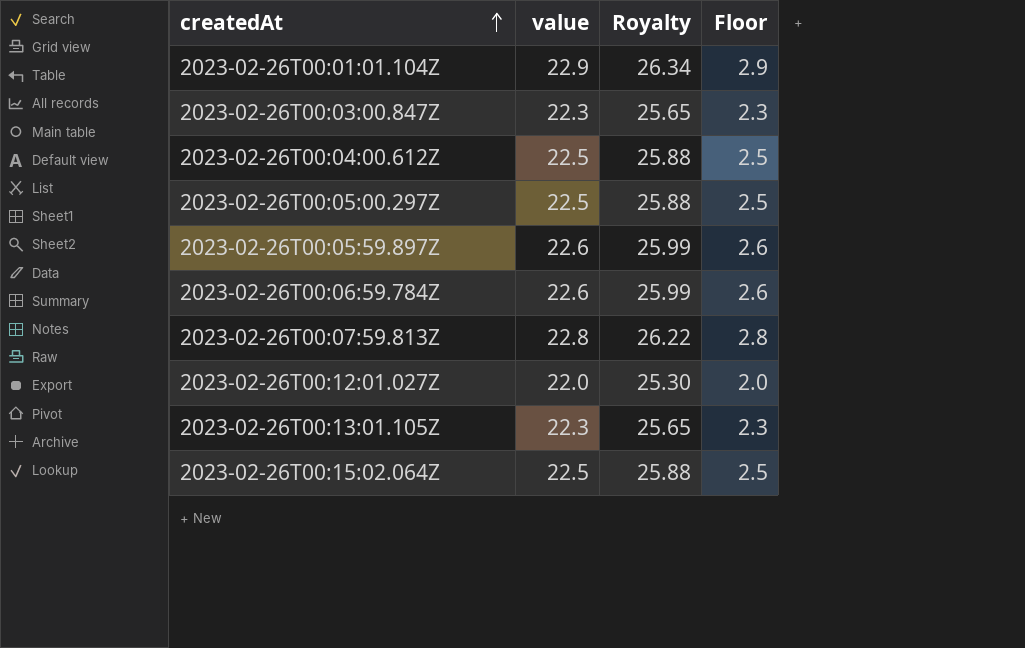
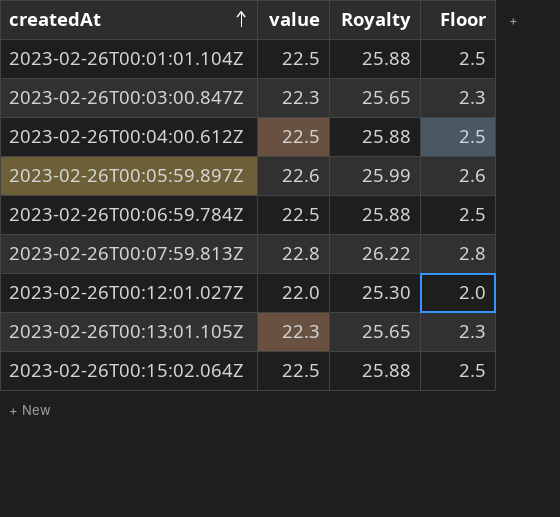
row 2023-02-26T00:05:00.297Z: 22.5 | 25.88 | 2.5 -> none
2023-02-26T00:01:01.104Z | value: 22.9 -> 22.5
2023-02-26T00:01:01.104Z | Royalty: 26.34 -> 25.88
2023-02-26T00:01:01.104Z | Floor: 2.9 -> 2.5
2023-02-26T00:06:59.784Z | value: 22.6 -> 22.5
2023-02-26T00:06:59.784Z | Royalty: 25.99 -> 25.88
2023-02-26T00:06:59.784Z | Floor: 2.6 -> 2.5

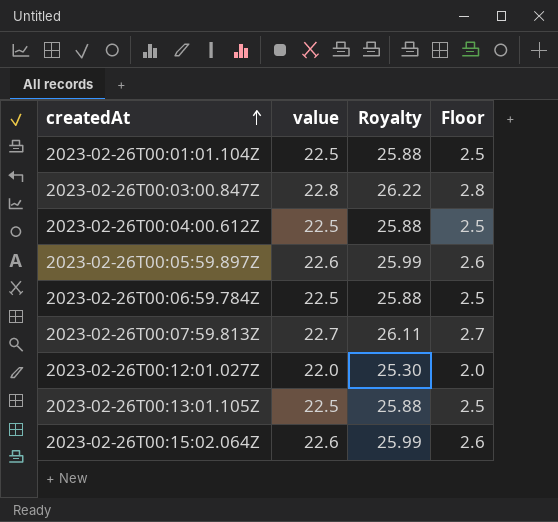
2023-02-26T00:03:00.847Z | value: 22.3 -> 22.8
2023-02-26T00:03:00.847Z | Royalty: 25.65 -> 26.22
2023-02-26T00:03:00.847Z | Floor: 2.3 -> 2.8
2023-02-26T00:07:59.813Z | value: 22.8 -> 22.7
2023-02-26T00:07:59.813Z | Royalty: 26.22 -> 26.11
2023-02-26T00:07:59.813Z | Floor: 2.8 -> 2.7
2023-02-26T00:13:01.105Z | value: 22.3 -> 22.5
2023-02-26T00:13:01.105Z | Royalty: 25.65 -> 25.88
2023-02-26T00:13:01.105Z | Floor: 2.3 -> 2.5
2023-02-26T00:15:02.064Z | value: 22.5 -> 22.6
2023-02-26T00:15:02.064Z | Royalty: 25.88 -> 25.99
2023-02-26T00:15:02.064Z | Floor: 2.5 -> 2.6

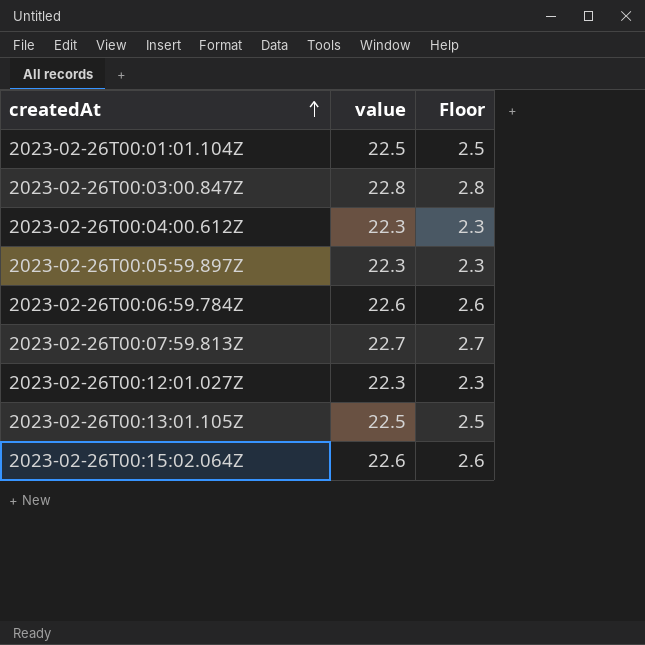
column Royalty | formula: [value] * 1.15 -> none
2023-02-26T00:04:00.612Z | value: 22.5 -> 22.3
2023-02-26T00:04:00.612Z | Floor: 2.5 -> 2.3
2023-02-26T00:05:59.897Z | value: 22.6 -> 22.3
2023-02-26T00:05:59.897Z | Floor: 2.6 -> 2.3
2023-02-26T00:06:59.784Z | value: 22.5 -> 22.6
2023-02-26T00:06:59.784Z | Floor: 2.5 -> 2.6
2023-02-26T00:12:01.027Z | value: 22.0 -> 22.3
2023-02-26T00:12:01.027Z | Floor: 2.0 -> 2.3

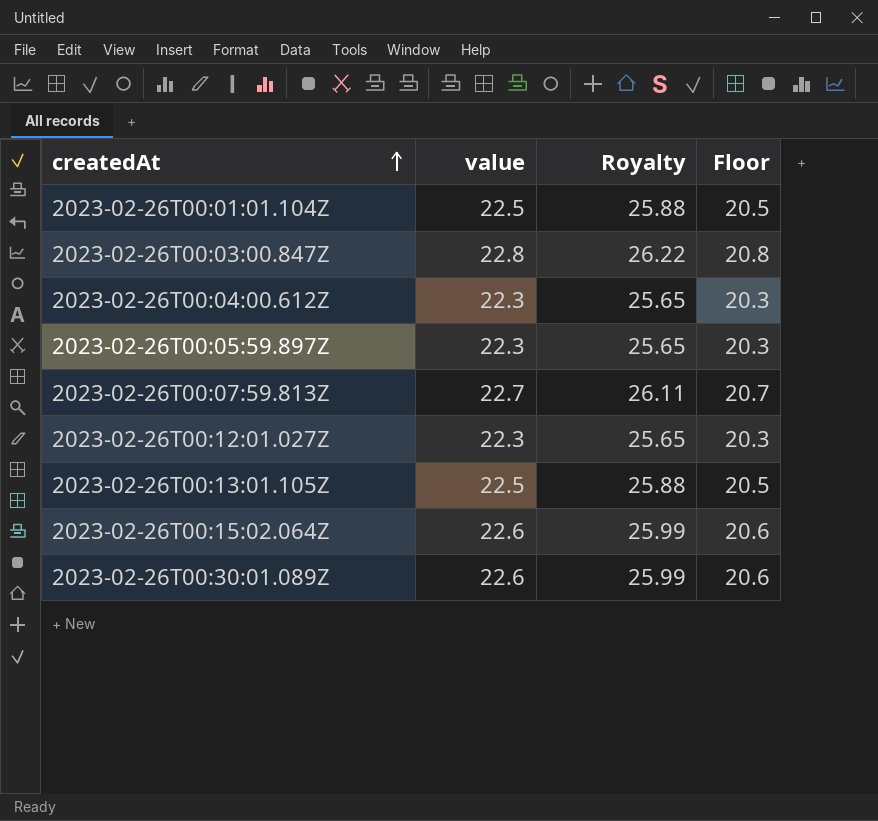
column Royalty | formula: none -> [value] * 1.15
column Floor | formula: [value] - 20 -> [value] - 2
row 2023-02-26T00:06:59.784Z: 22.6 | 2.6 -> none
row 2023-02-26T00:30:01.089Z: none -> 22.6 | 25.99 | 20.6

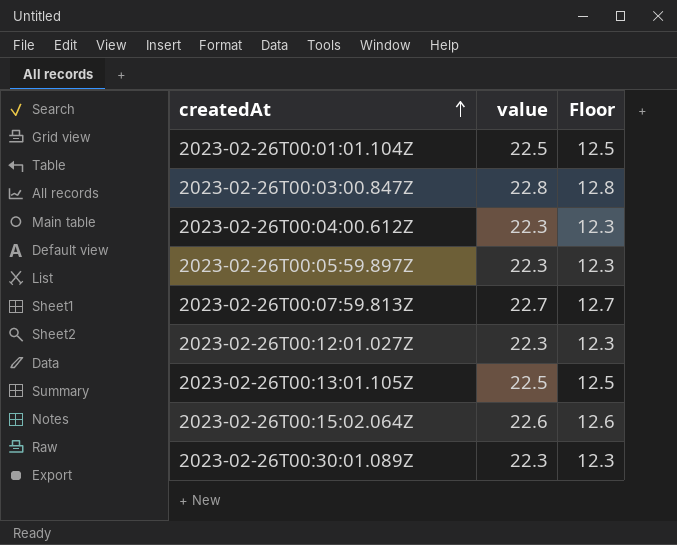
column Royalty | formula: [value] * 1.15 -> none
column Floor | formula: [value] - 2 -> [value] - 10
2023-02-26T00:30:01.089Z | value: 22.6 -> 22.3

